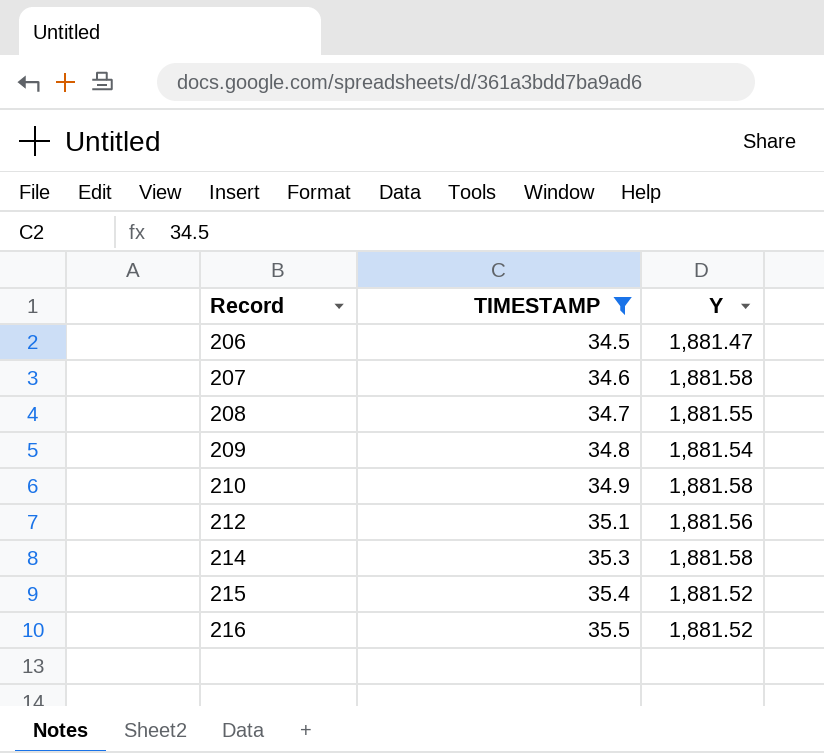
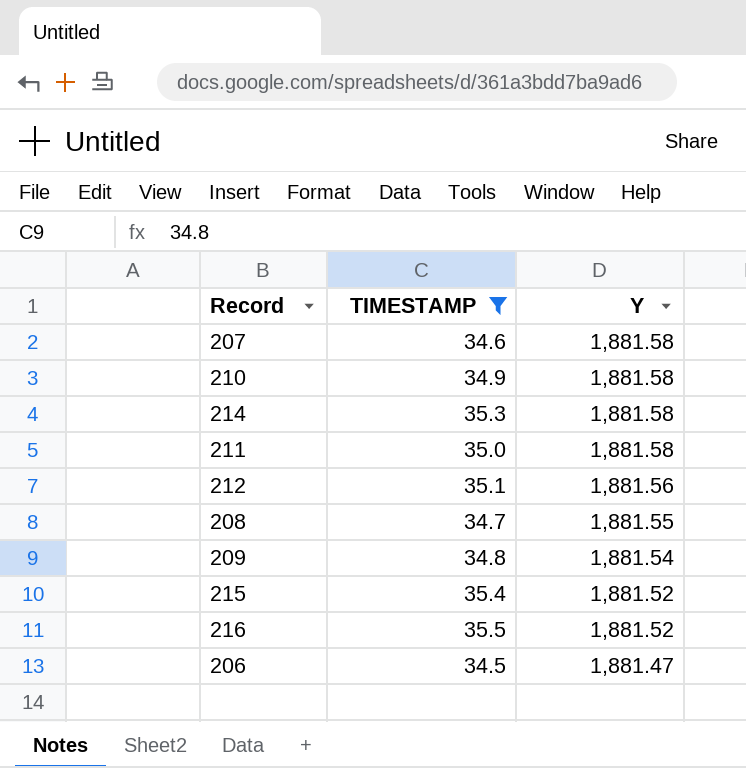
row order: Record ascending -> Y descending
row 211: none -> 35.0 | 1,881.58

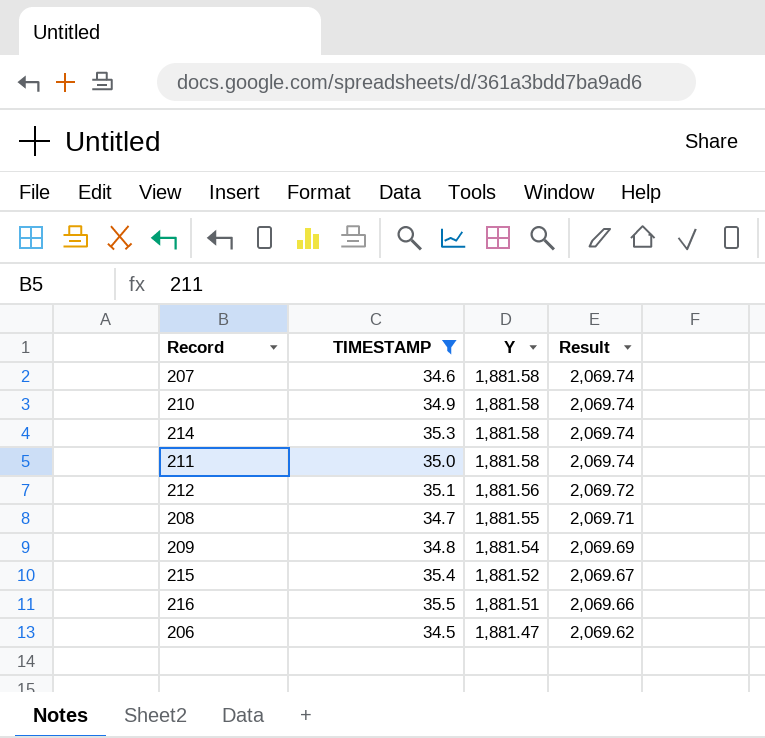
column Result | formula: none -> [Y] * 1.1
216 | Y: 1,881.52 -> 1,881.51

